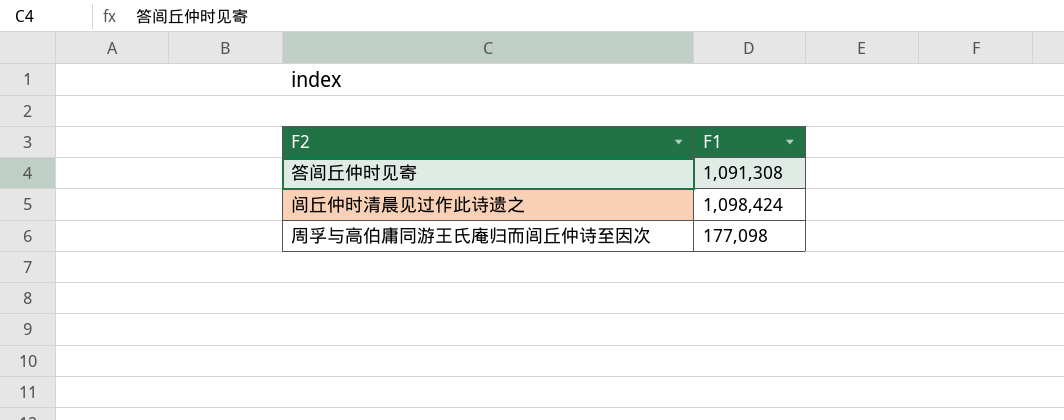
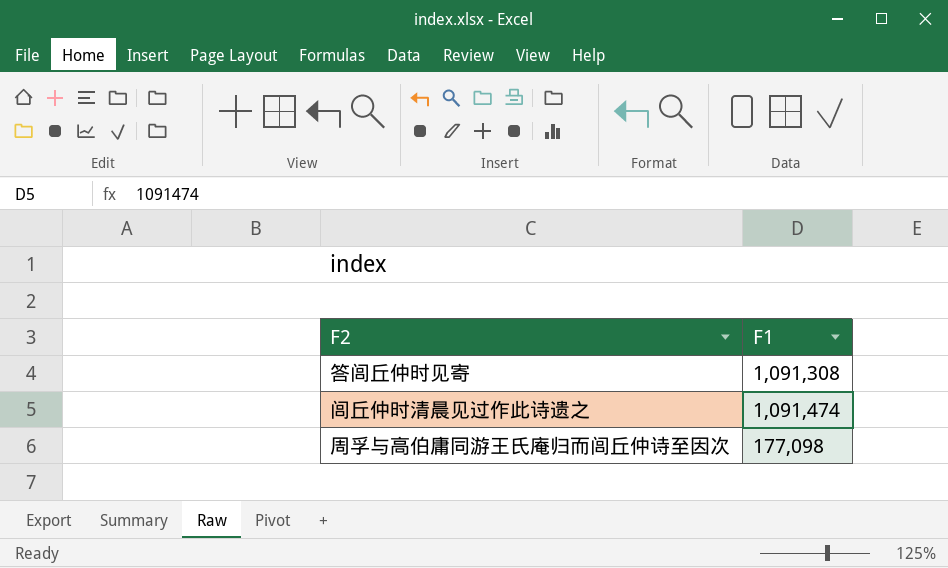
闾丘仲时清晨见过作此诗遗之 | F1: 1,098,424 -> 1,091,474

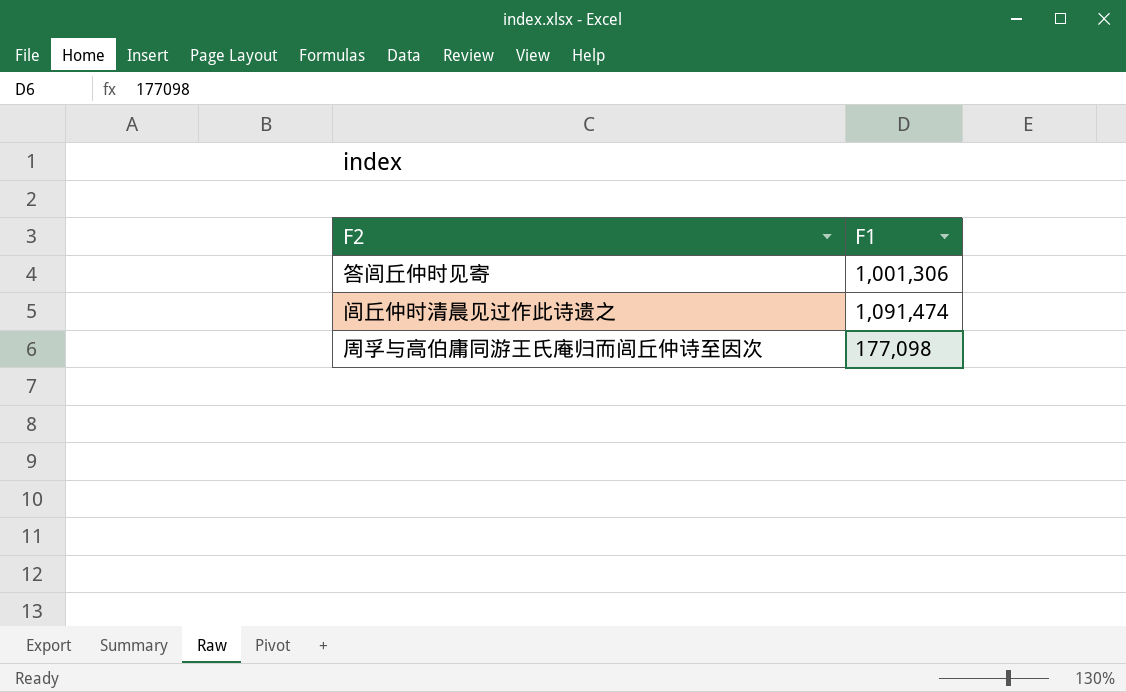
答闾丘仲时见寄 | F1: 1,091,308 -> 1,001,306

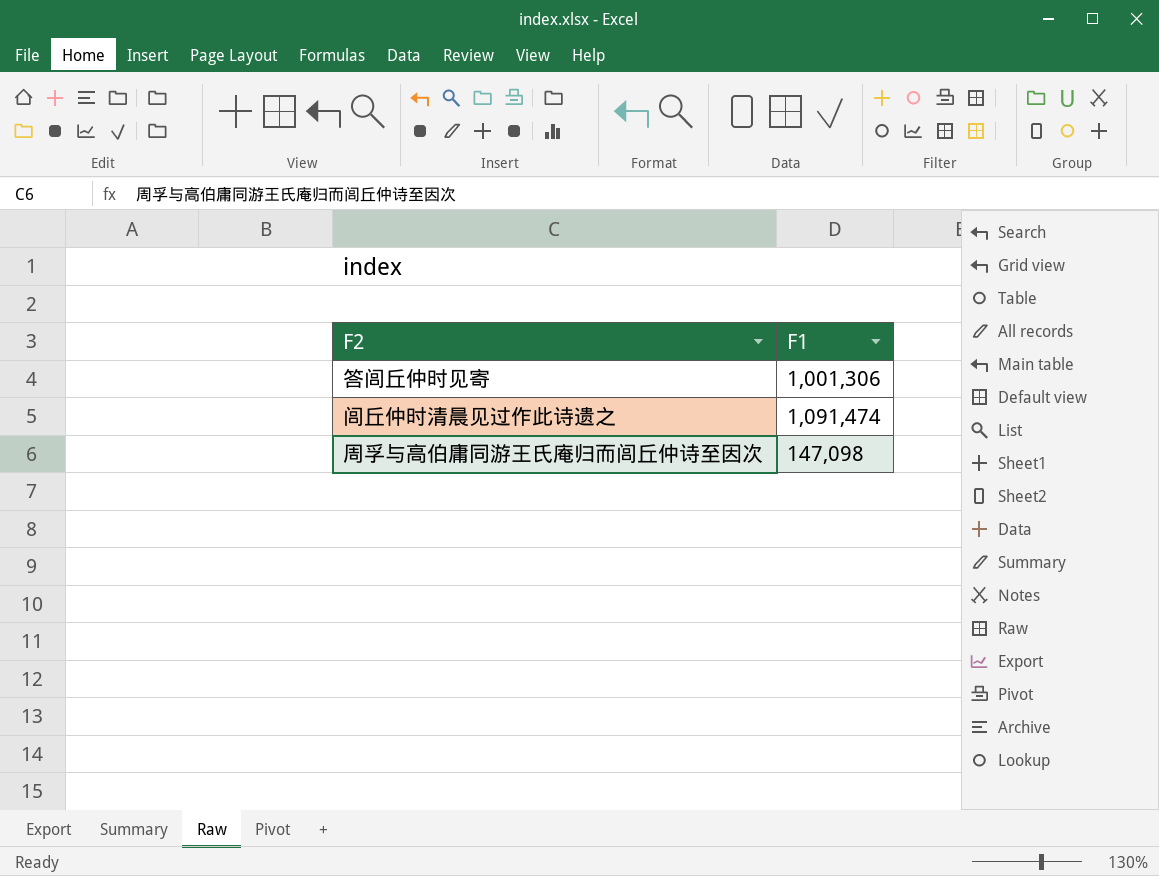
周孚与高伯庸同游王氏庵归而闾丘仲诗至因次 | F1: 177,098 -> 147,098

